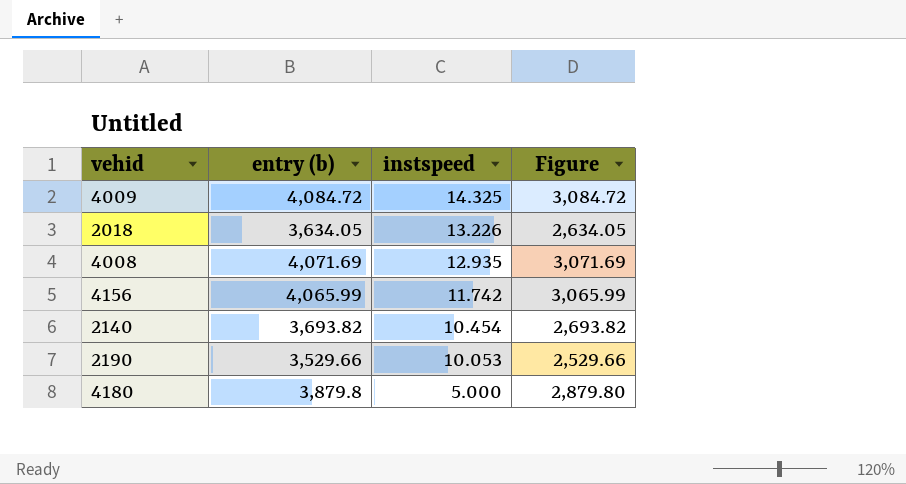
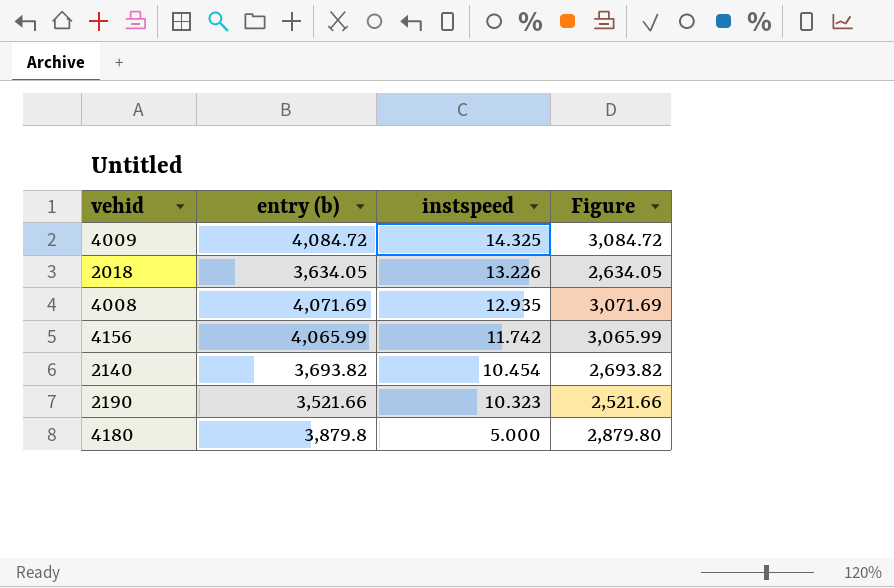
2190 | entry (b): 3,529.66 -> 3,521.66
2190 | instspeed: 10.053 -> 10.323
2190 | Figure: 2,529.66 -> 2,521.66

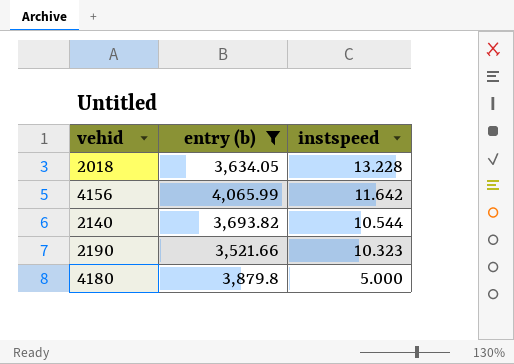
filter: none -> entry (b) <= 4,065.99
column Figure | formula: [entry (b)] - 1000 -> none
2018 | instspeed: 13.226 -> 13.228
4156 | instspeed: 11.742 -> 11.642
2140 | instspeed: 10.454 -> 10.544

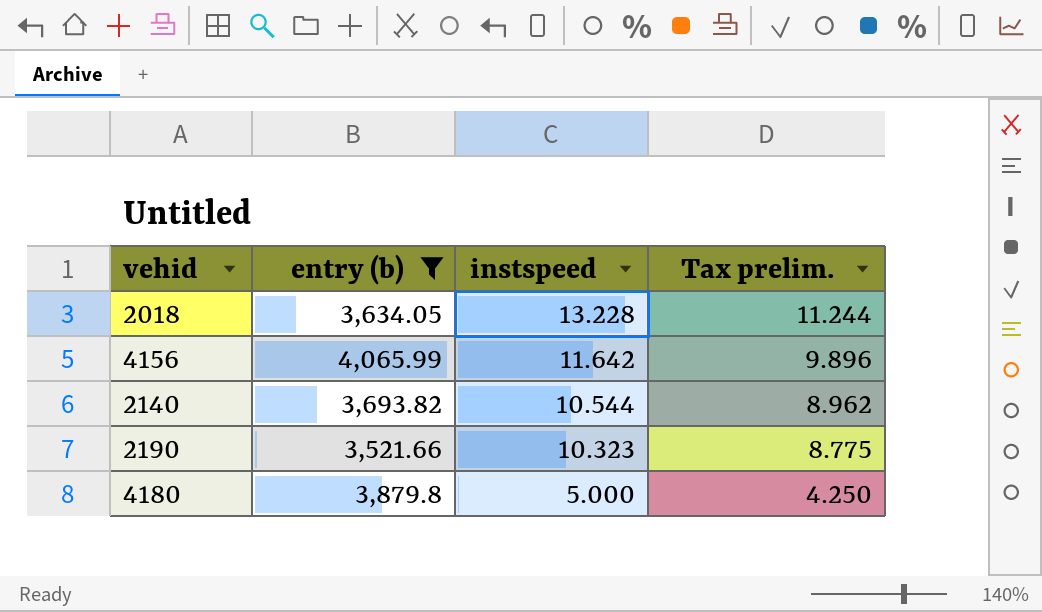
column Tax prelim. | formula: none -> [instspeed] * 0.85

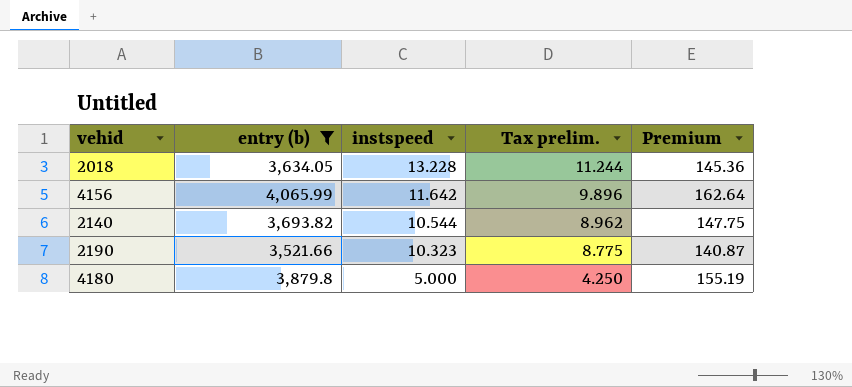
column Premium | formula: none -> [entry (b)] * 0.04

